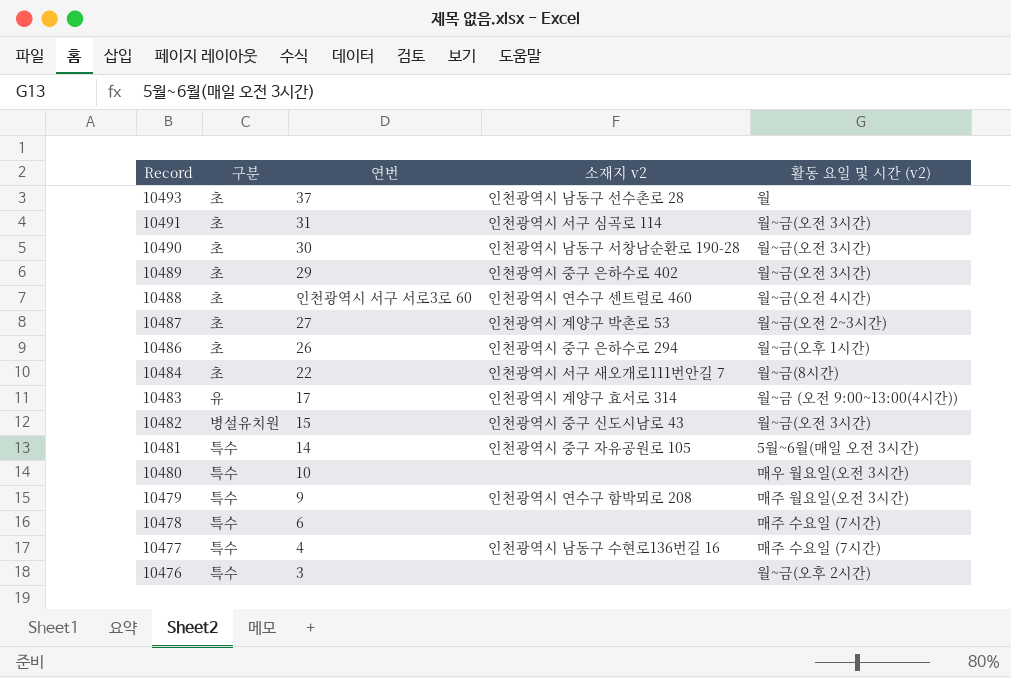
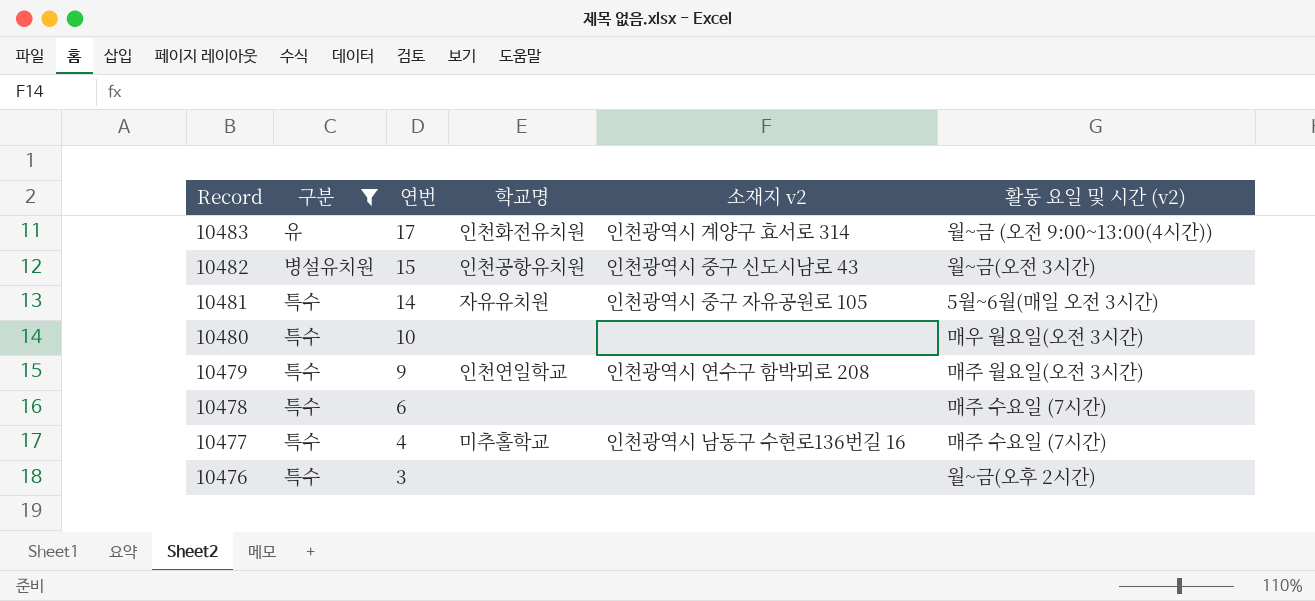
filter: none -> 구분 != 초
column 학교명 | position: none -> 4

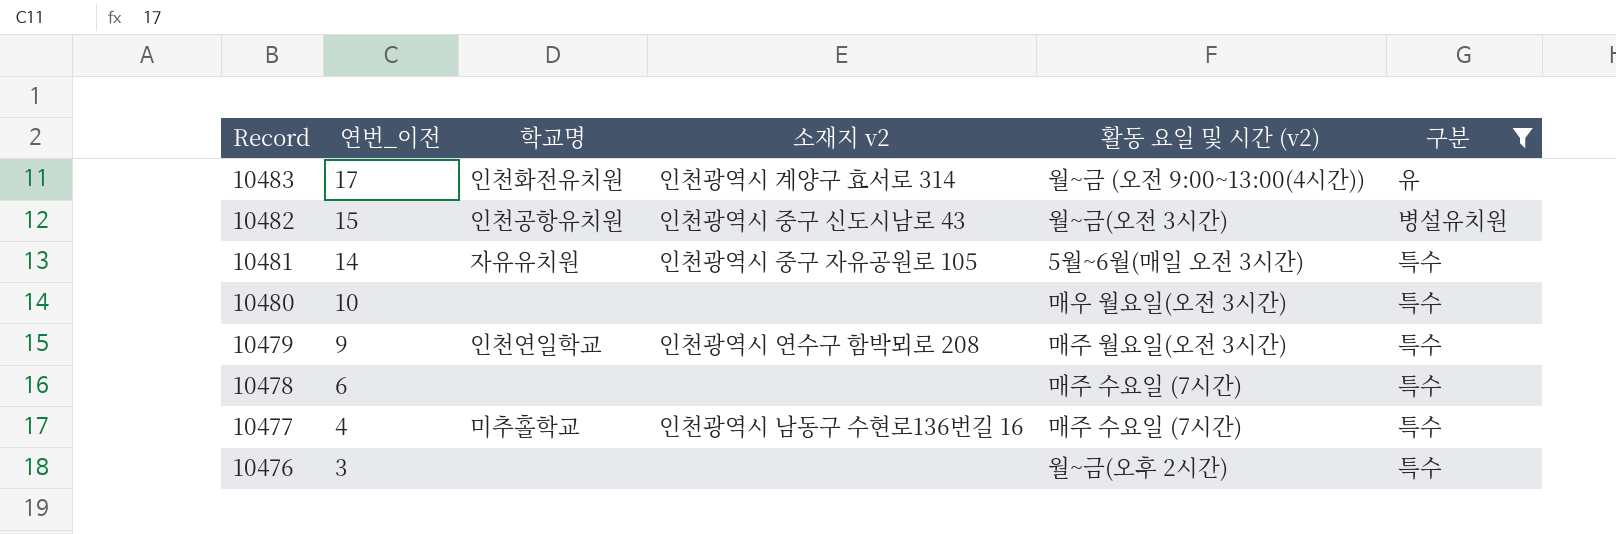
column name: 연번 -> 연번_이전
column 구분 | position: 2 -> 6

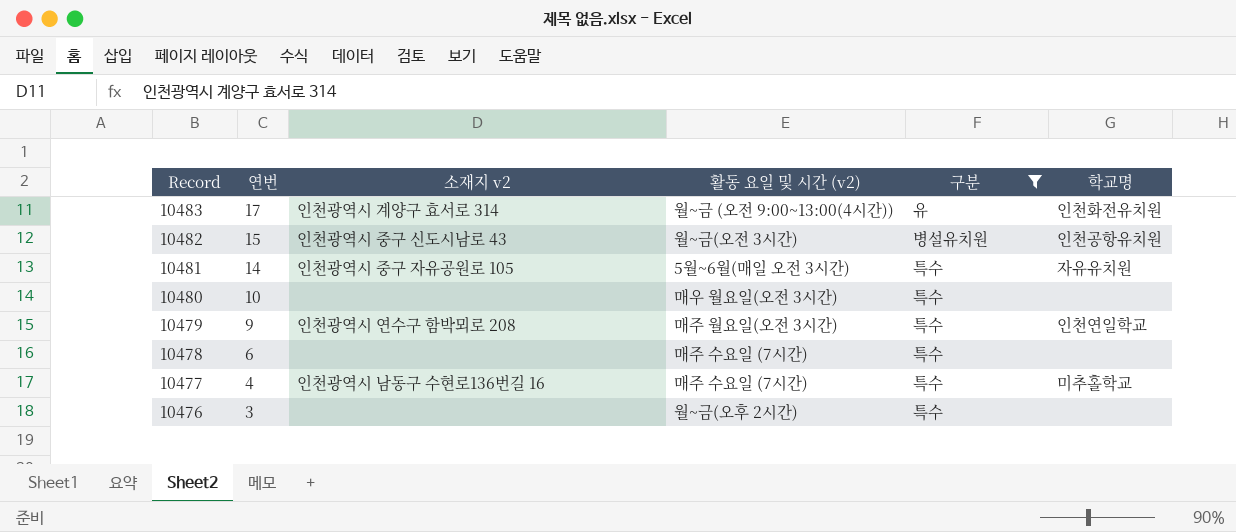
column name: 연번_이전 -> 연번
column 학교명 | position: 3 -> 6

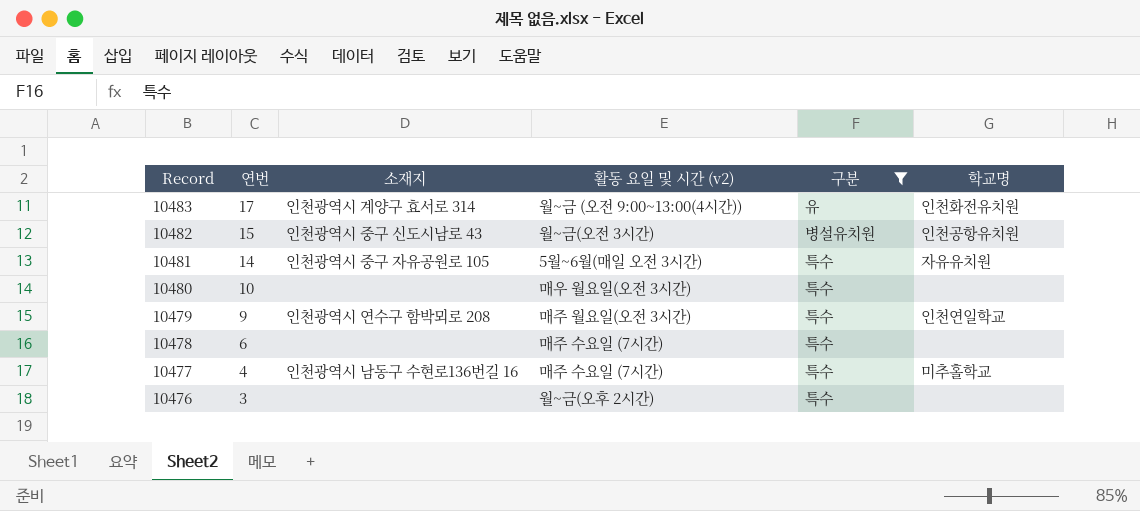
column name: 소재지 v2 -> 소재지

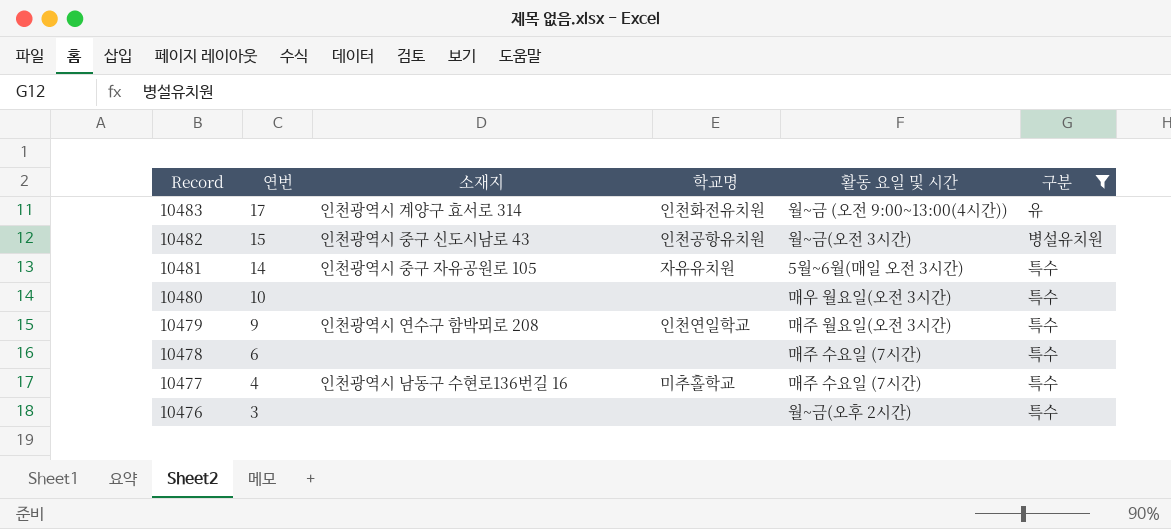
column 학교명 | position: 6 -> 4
column name: 활동 요일 및 시간 (v2) -> 활동 요일 및 시간

